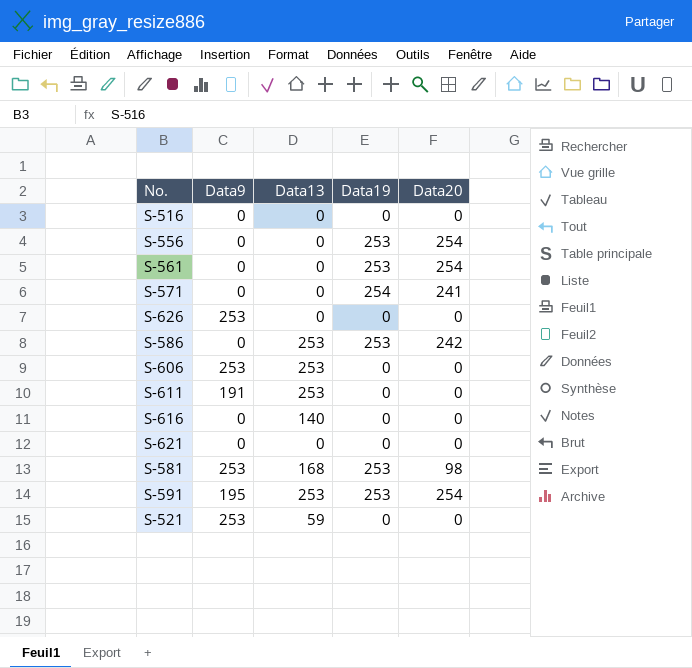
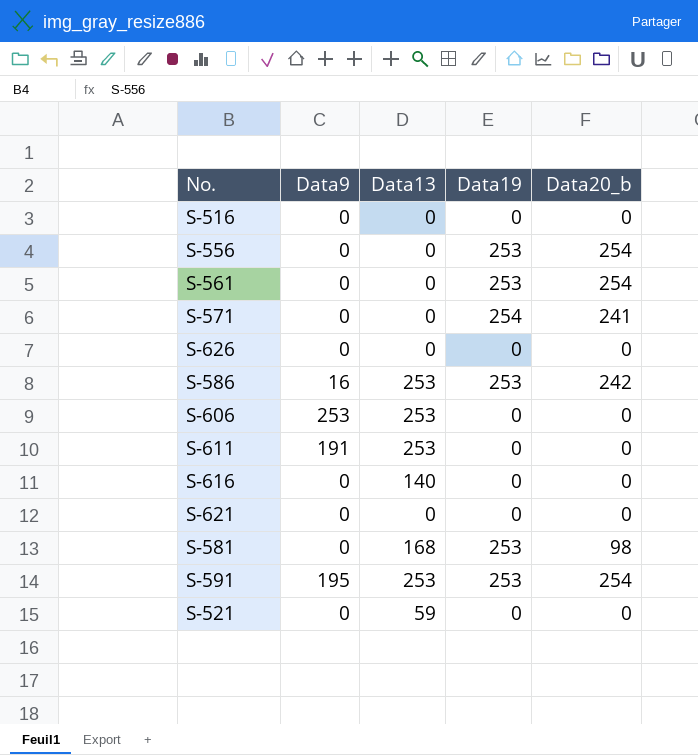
column name: Data20 -> Data20_b
S-626 | Data9: 253 -> 0
S-586 | Data9: 0 -> 16
S-581 | Data9: 253 -> 0
S-521 | Data9: 253 -> 0

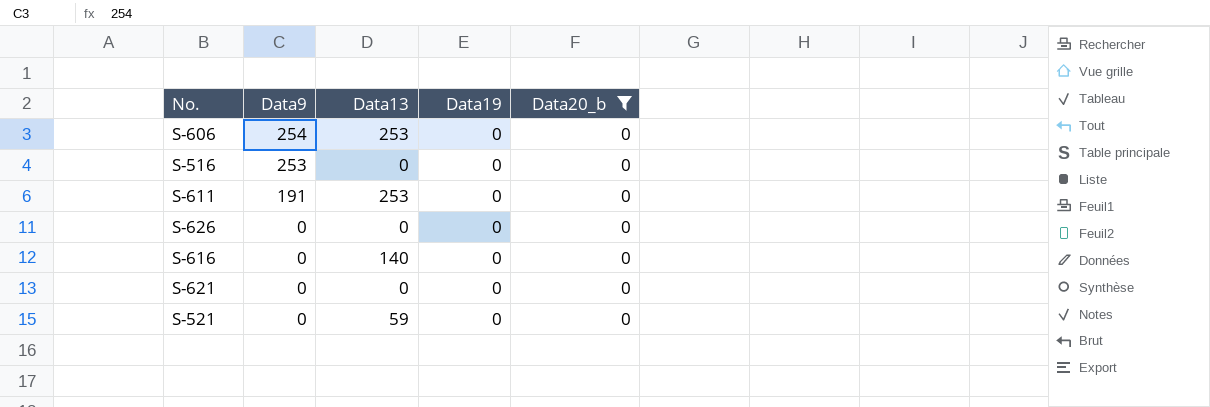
filter: none -> Data20_b = 0
row order: none -> Data9 descending
S-606 | Data9: 253 -> 254
S-516 | Data9: 0 -> 253

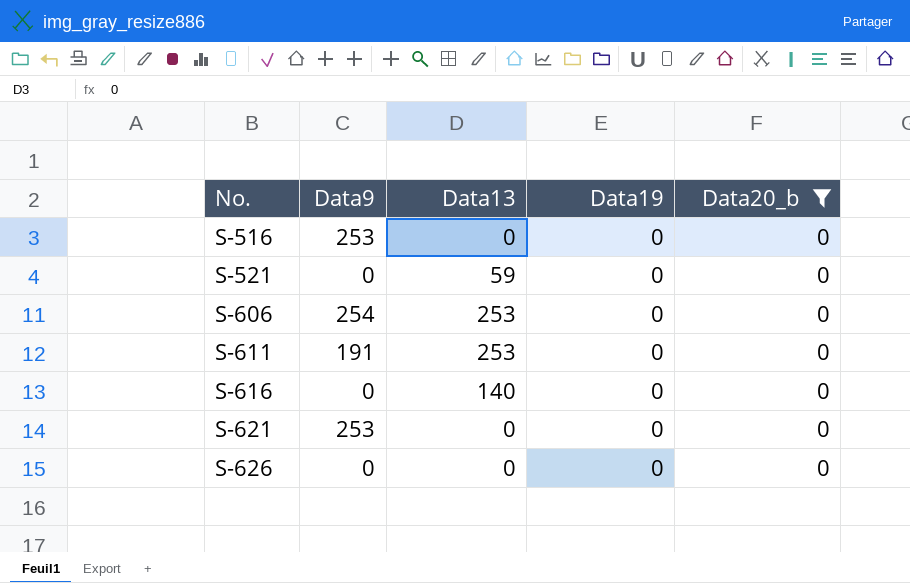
row order: Data9 descending -> No. ascending
S-621 | Data9: 0 -> 253

